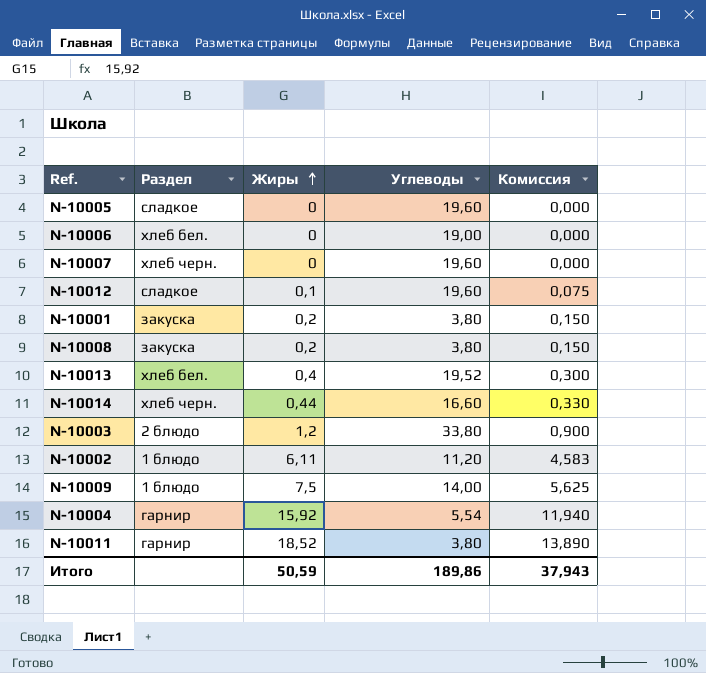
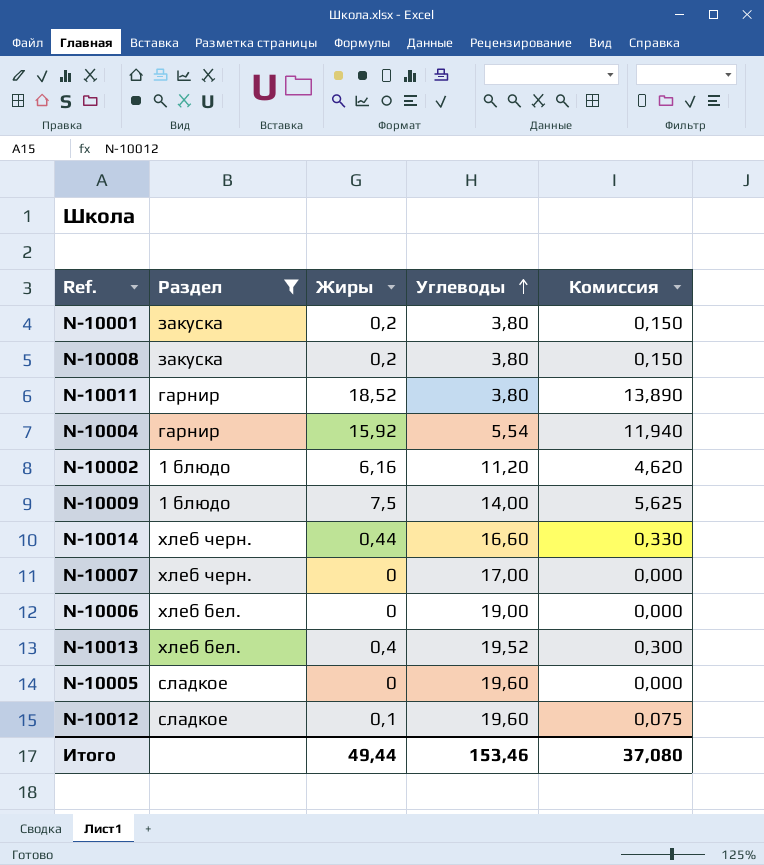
filter: none -> Раздел != 2 блюдо
row order: Жиры ascending -> Углеводы ascending
N-10002 | Жиры: 6,11 -> 6,16
N-10002 | Комиссия: 4,583 -> 4,620
N-10007 | Углеводы: 19,60 -> 17,00
Итого | Жиры: 50,59 -> 49,44
Итого | Углеводы: 189,86 -> 153,46
Итого | Комиссия: 37,943 -> 37,080

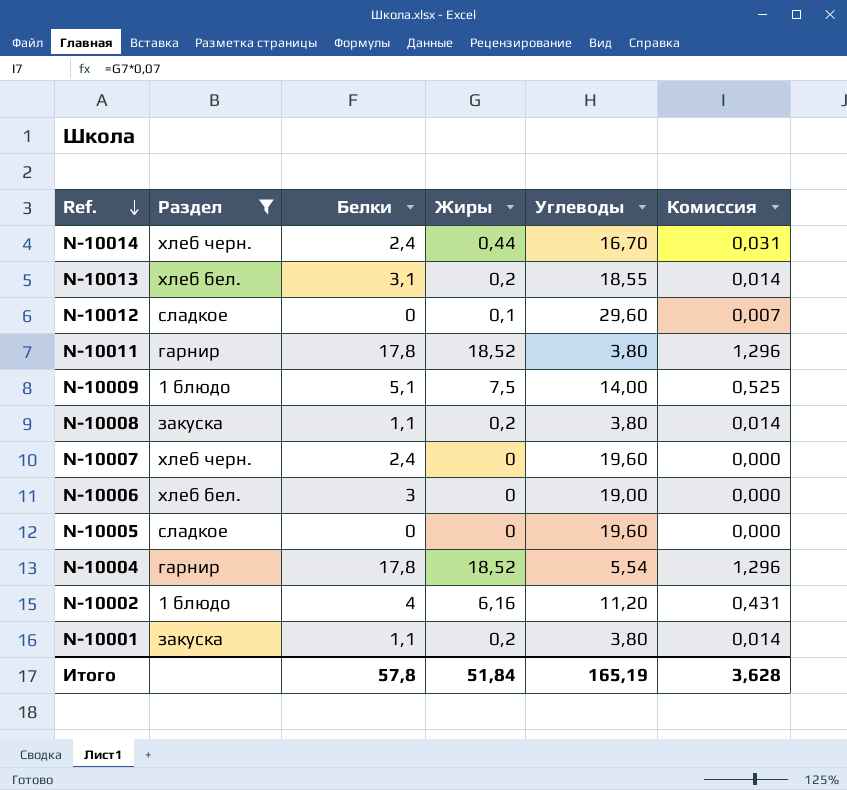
row order: Углеводы ascending -> Ref. descending
column Белки | position: none -> 3
column Комиссия | formula: [Жиры] * 0,75 -> [Жиры] * 0,07
N-10014 | Углеводы: 16,60 -> 16,70
N-10013 | Жиры: 0,4 -> 0,2
N-10013 | Углеводы: 19,52 -> 18,55
N-10012 | Углеводы: 19,60 -> 29,60
N-10007 | Углеводы: 17,00 -> 19,60
N-10004 | Жиры: 15,92 -> 18,52
Итого | Жиры: 49,44 -> 51,84
Итого | Углеводы: 153,46 -> 165,19
Итого | Комиссия: 37,080 -> 3,628

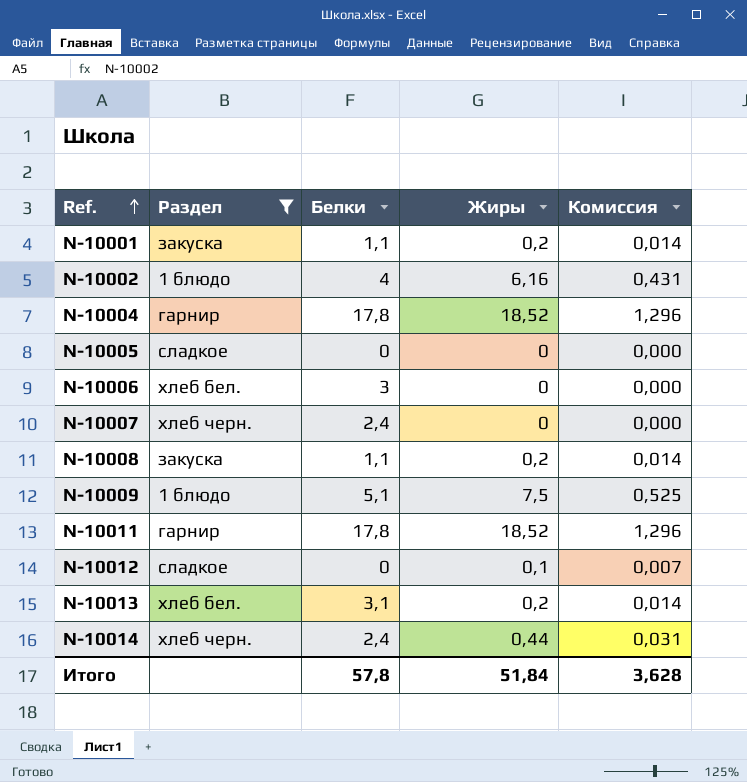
row order: Ref. descending -> Ref. ascending
column Углеводы | position: 5 -> none

